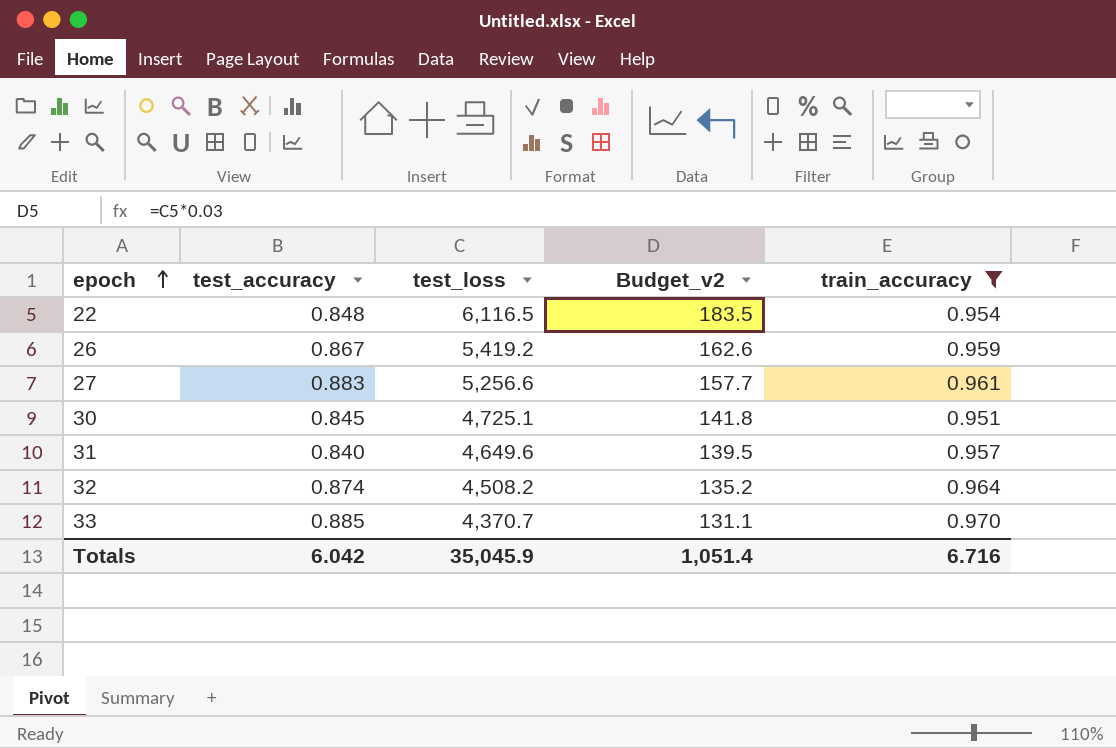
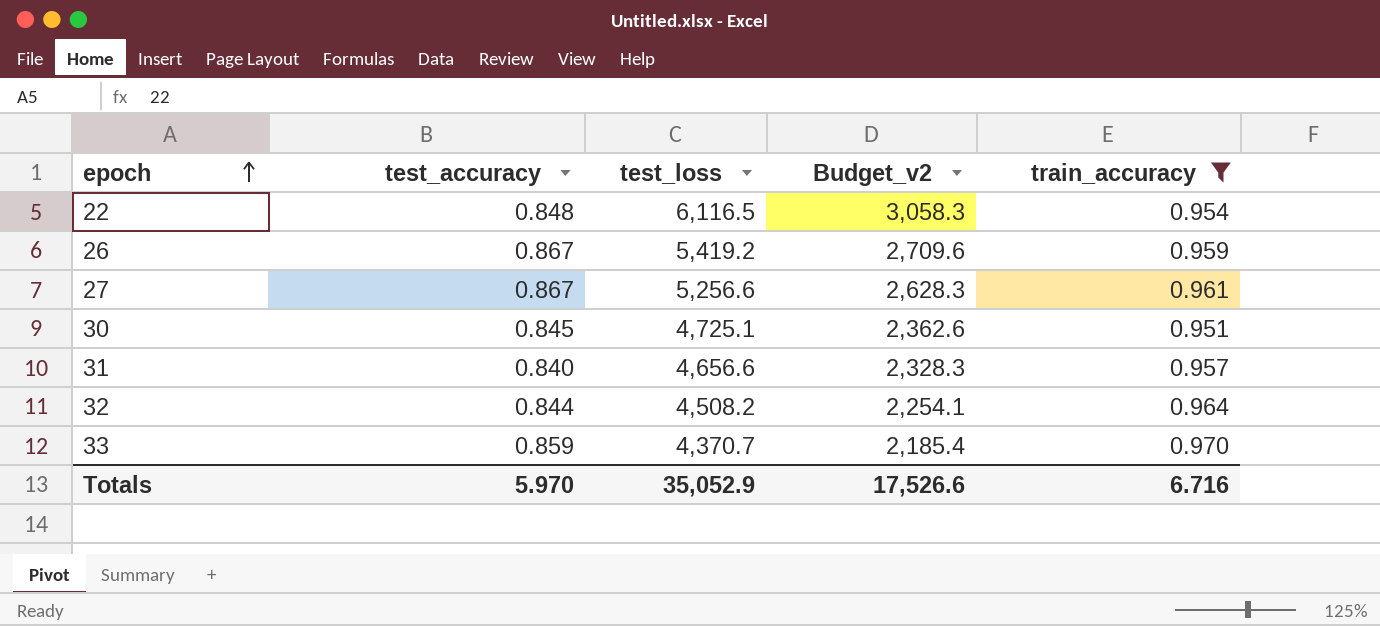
column Budget_v2 | formula: [test_loss] * 0.03 -> [test_loss] * 0.5
27 | test_accuracy: 0.883 -> 0.867
31 | test_loss: 4,649.6 -> 4,656.6
32 | test_accuracy: 0.874 -> 0.844
33 | test_accuracy: 0.885 -> 0.859
Totals | test_accuracy: 6.042 -> 5.970
Totals | test_loss: 35,045.9 -> 35,052.9
Totals | Budget_v2: 1,051.4 -> 17,526.6

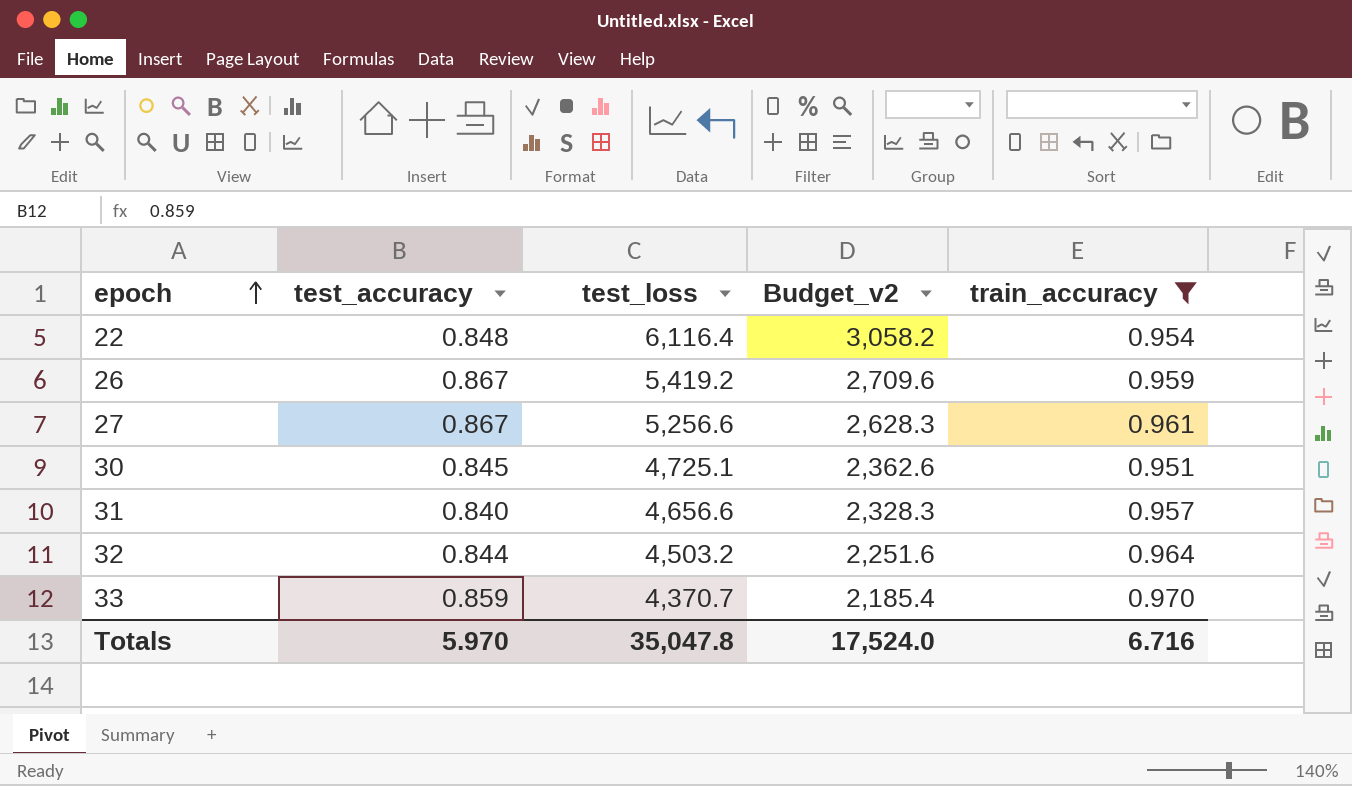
22 | test_loss: 6,116.5 -> 6,116.4
22 | Budget_v2: 3,058.3 -> 3,058.2
32 | test_loss: 4,508.2 -> 4,503.2
32 | Budget_v2: 2,254.1 -> 2,251.6
Totals | test_loss: 35,052.9 -> 35,047.8
Totals | Budget_v2: 17,526.6 -> 17,524.0

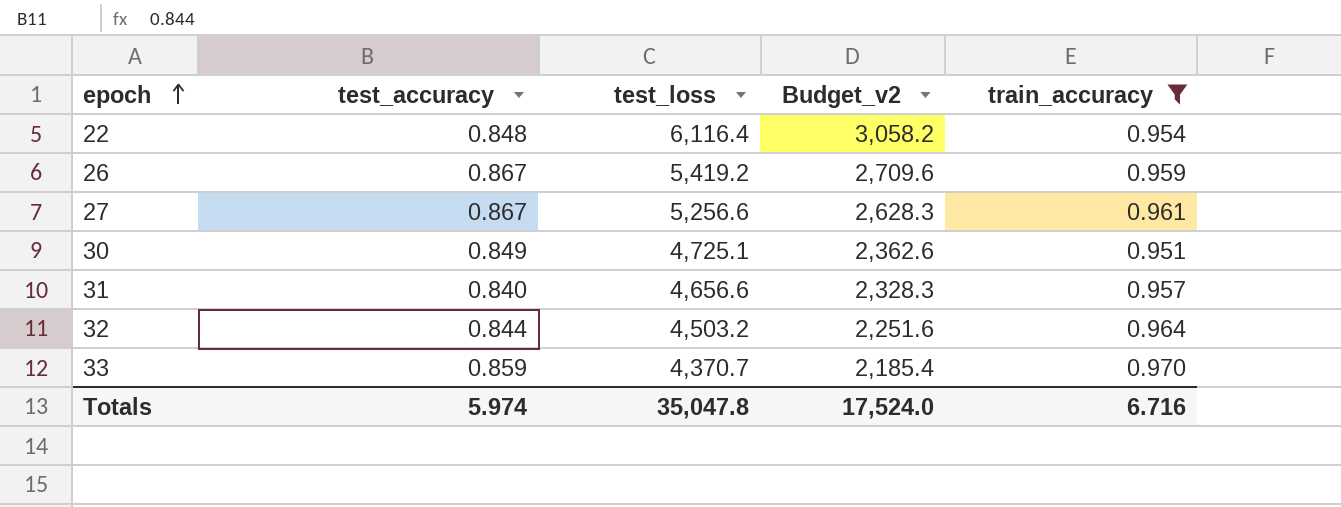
30 | test_accuracy: 0.845 -> 0.849
Totals | test_accuracy: 5.970 -> 5.974

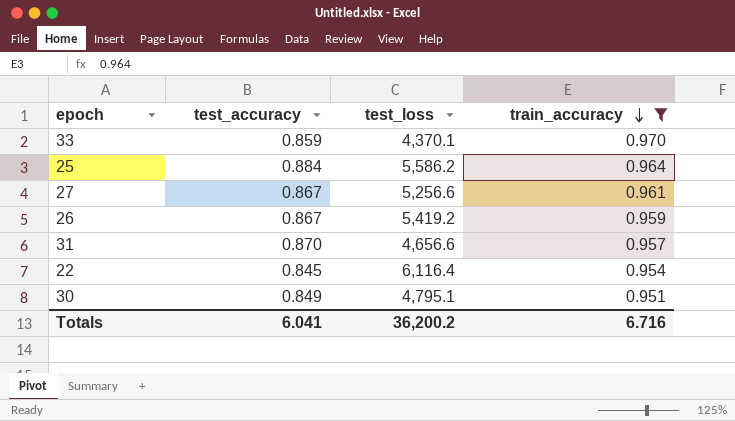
row order: epoch ascending -> train_accuracy descending
column Budget_v2 | formula: [test_loss] * 0.5 -> none
row 32: 0.844 | 4,503.2 | 2,251.6 | 0.964 -> none
33 | test_loss: 4,370.7 -> 4,370.1
row 25: none -> 0.884 | 5,586.2 | 0.964
31 | test_accuracy: 0.840 -> 0.870
22 | test_accuracy: 0.848 -> 0.845
30 | test_loss: 4,725.1 -> 4,795.1
Totals | test_accuracy: 5.974 -> 6.041
Totals | test_loss: 35,047.8 -> 36,200.2

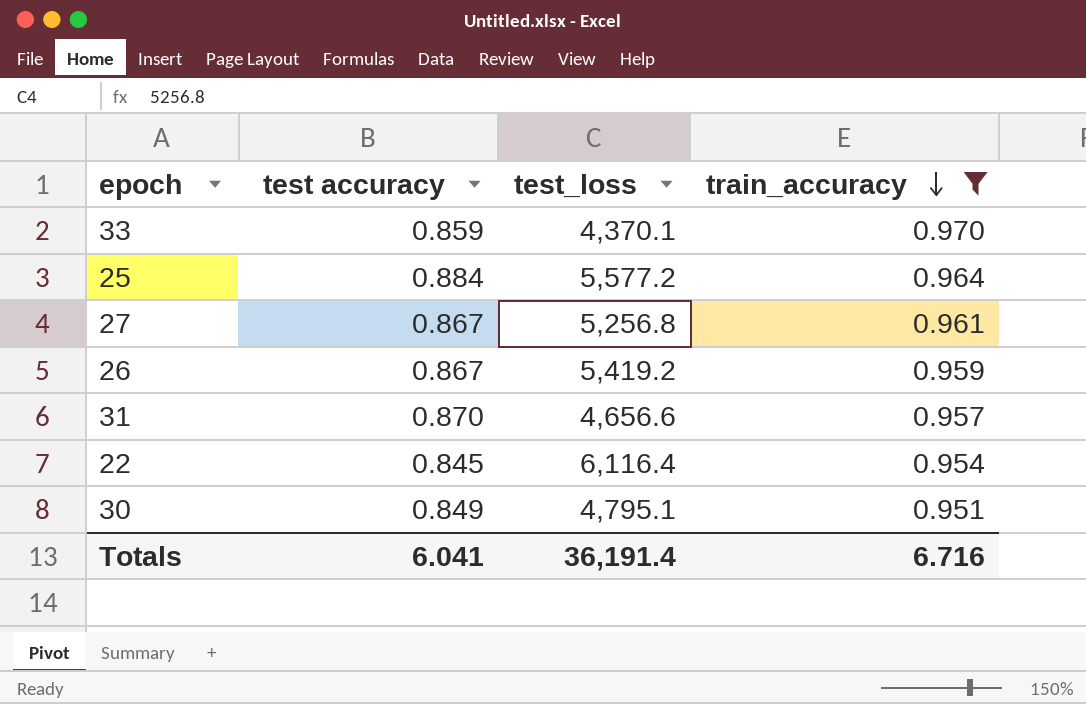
column name: test_accuracy -> test accuracy
25 | test_loss: 5,586.2 -> 5,577.2
27 | test_loss: 5,256.6 -> 5,256.8
Totals | test_loss: 36,200.2 -> 36,191.4

